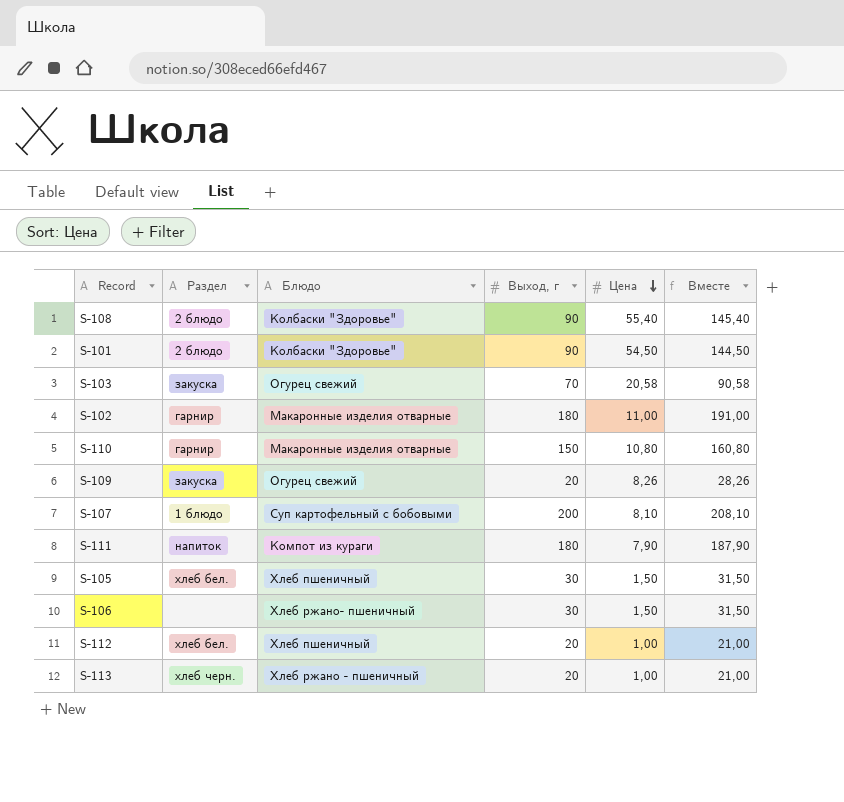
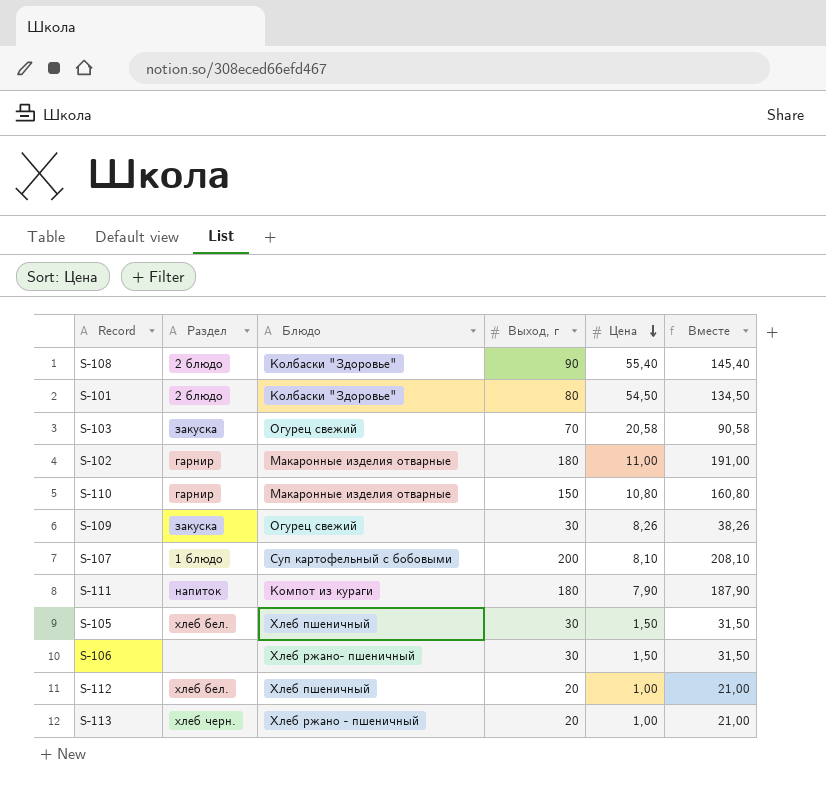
S-101 | Выход, г: 90 -> 80
S-101 | Вместе: 144,50 -> 134,50
S-109 | Выход, г: 20 -> 30
S-109 | Вместе: 28,26 -> 38,26

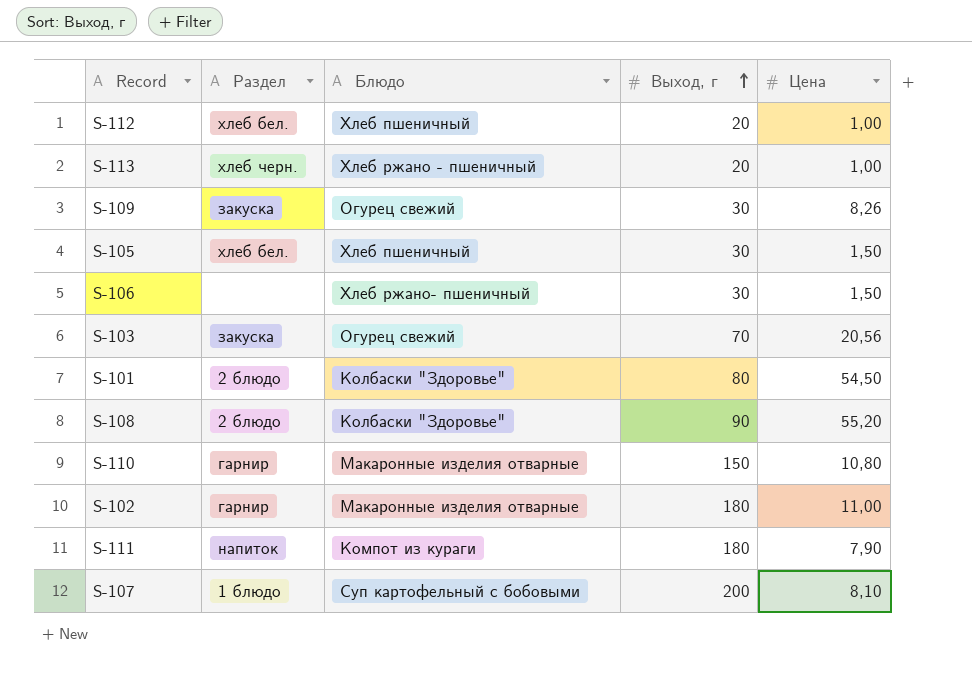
row order: Цена descending -> Выход, г ascending
column Вместе | formula: [Выход, г] + [Цена] -> none
S-103 | Цена: 20,58 -> 20,56
S-108 | Цена: 55,40 -> 55,20

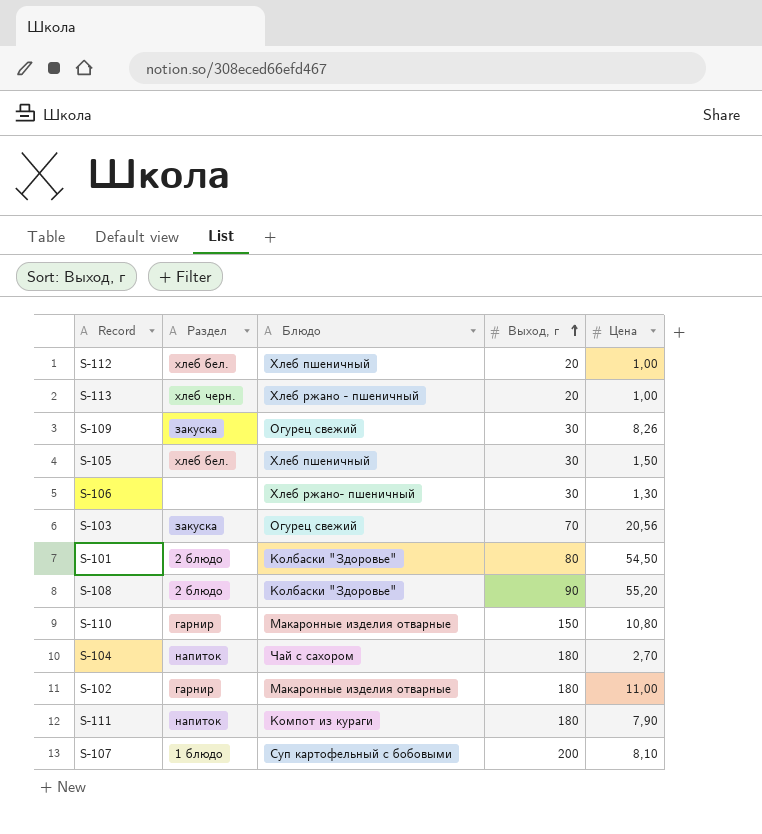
S-106 | Цена: 1,50 -> 1,30
row S-104: none -> напиток | Чай с сахором | 180 | 2,70

